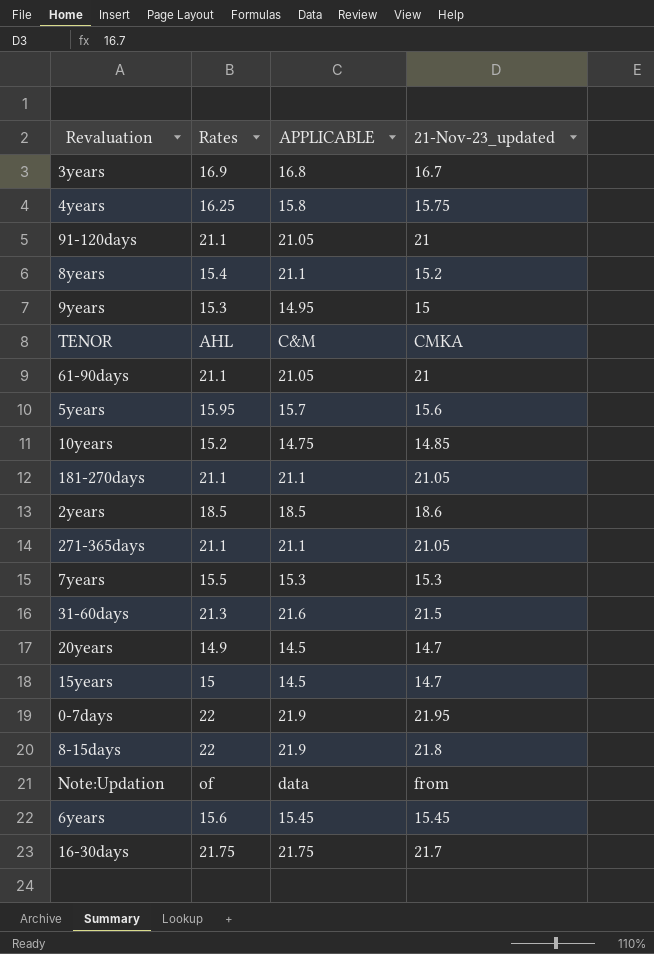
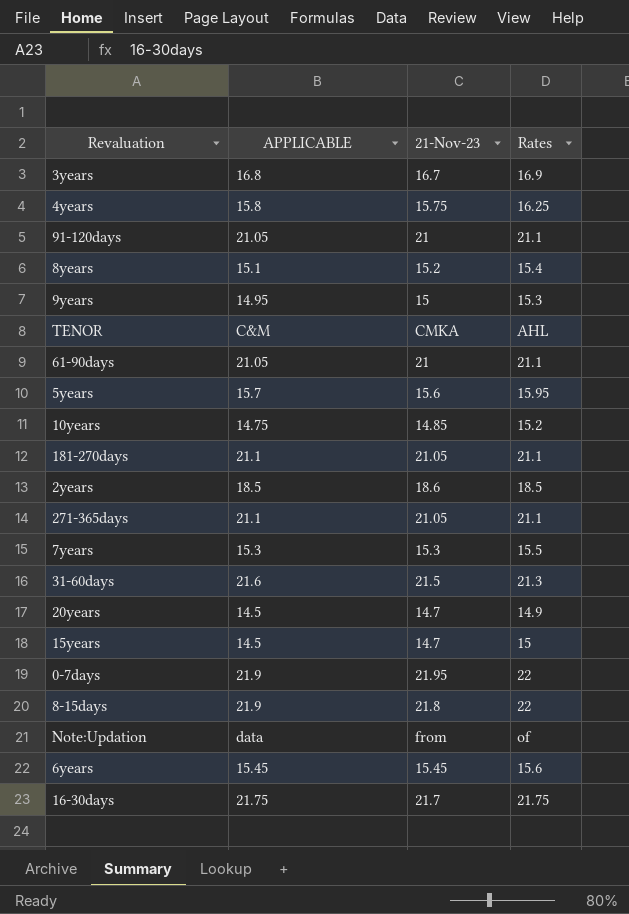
column name: 21-Nov-23_updated -> 21-Nov-23
column Rates | position: 2 -> 4
8years | APPLICABLE: 21.1 -> 15.1

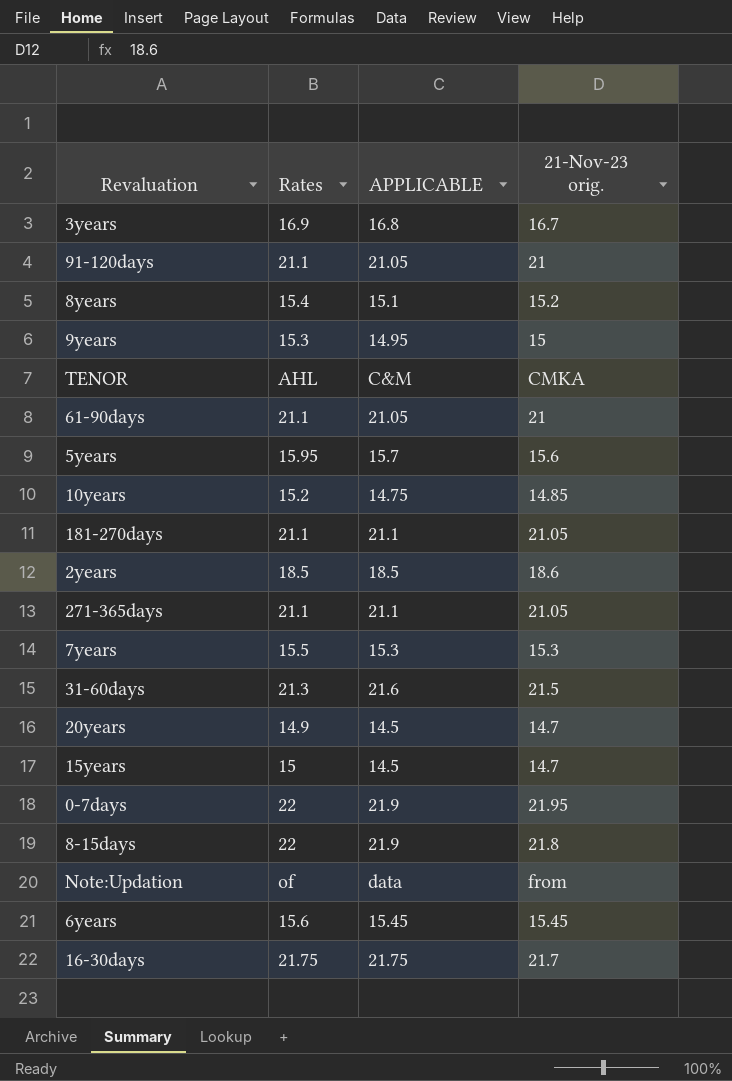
column Rates | position: 4 -> 2
column name: 21-Nov-23 -> 21-Nov-23 orig.
row 4years: 15.8 | 15.75 | 16.25 -> none

